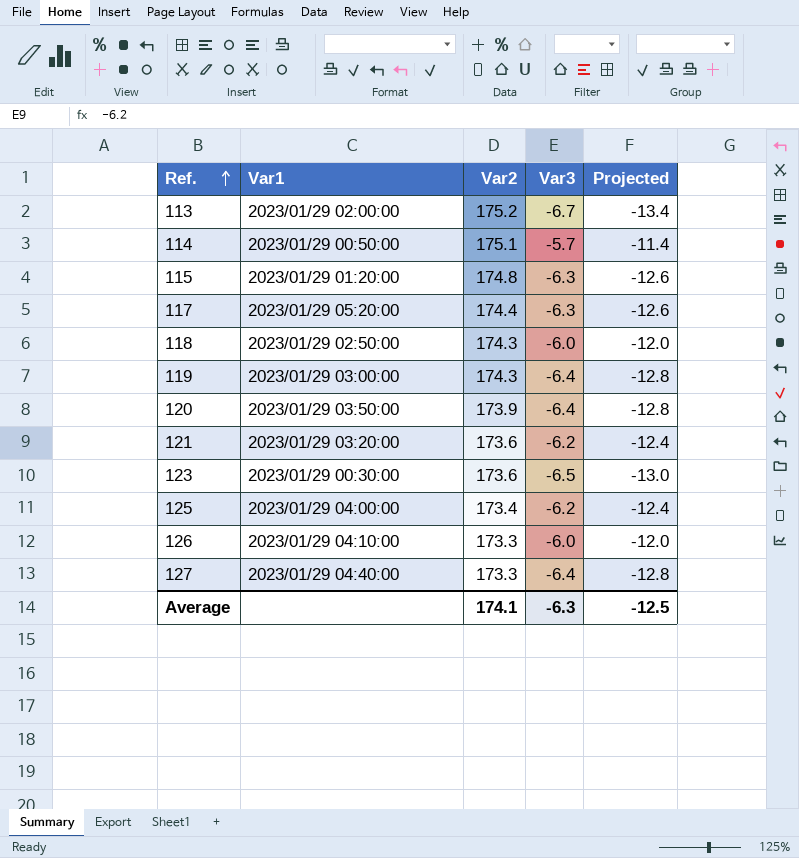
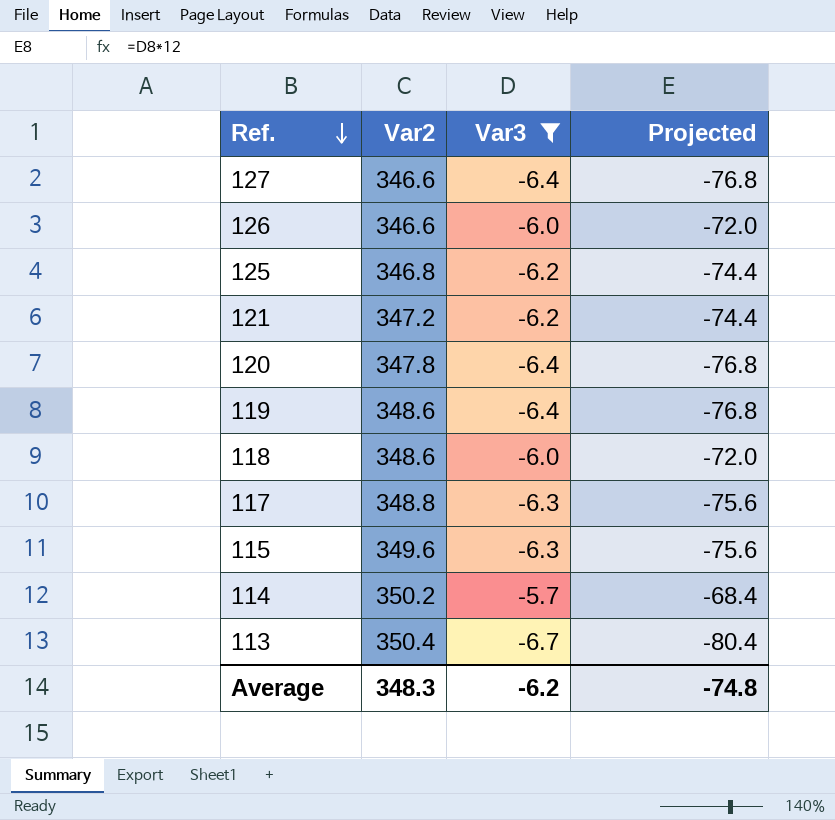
filter: none -> Var3 != -6.5
row order: Ref. ascending -> Ref. descending
column Var1 | position: 2 -> none
column Projected | formula: [Var3] * 2 -> [Var3] * 12
127 | Var2: 173.3 -> 346.6
126 | Var2: 173.3 -> 346.6
125 | Var2: 173.4 -> 346.8
121 | Var2: 173.6 -> 347.2
120 | Var2: 173.9 -> 347.8
119 | Var2: 174.3 -> 348.6
118 | Var2: 174.3 -> 348.6
117 | Var2: 174.4 -> 348.8
115 | Var2: 174.8 -> 349.6
114 | Var2: 175.1 -> 350.2
113 | Var2: 175.2 -> 350.4
Average | Var2: 174.1 -> 348.3
Average | Var3: -6.3 -> -6.2
Average | Projected: -12.5 -> -74.8

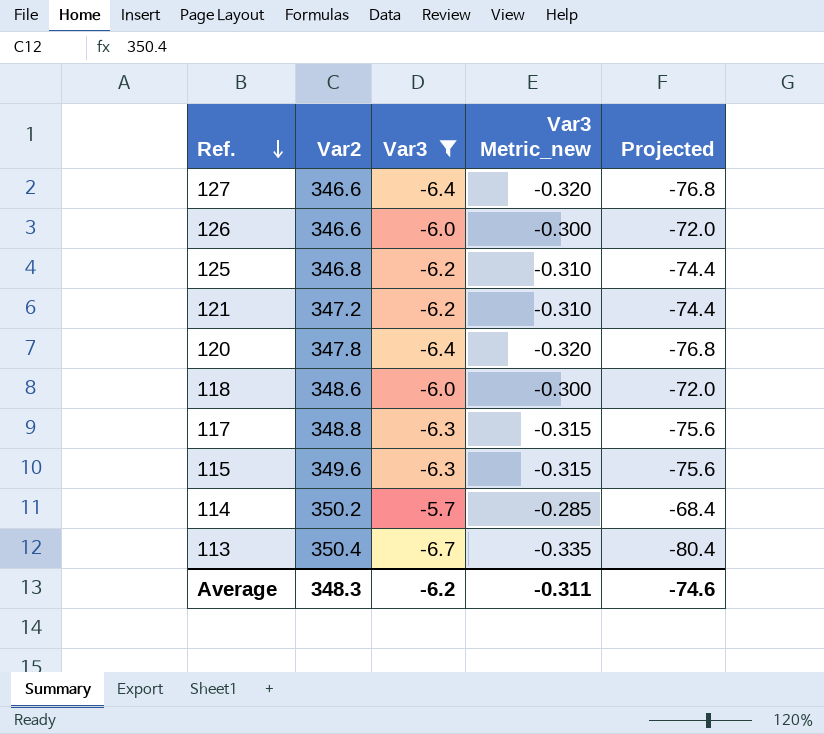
column Var3 Metric_new | formula: none -> [Var3] * 0.05
row 119: 348.6 | -6.4 | -76.8 -> none
Average | Projected: -74.8 -> -74.6

